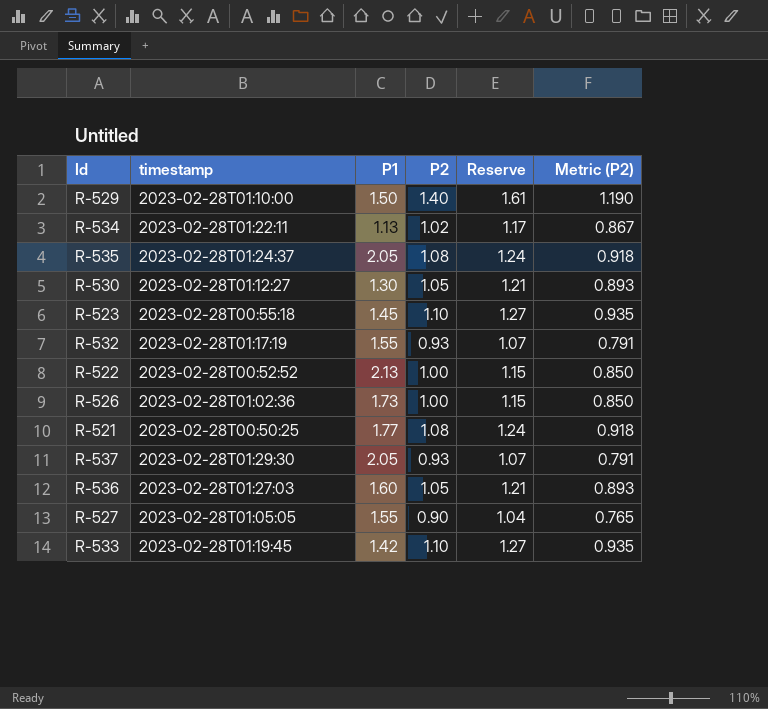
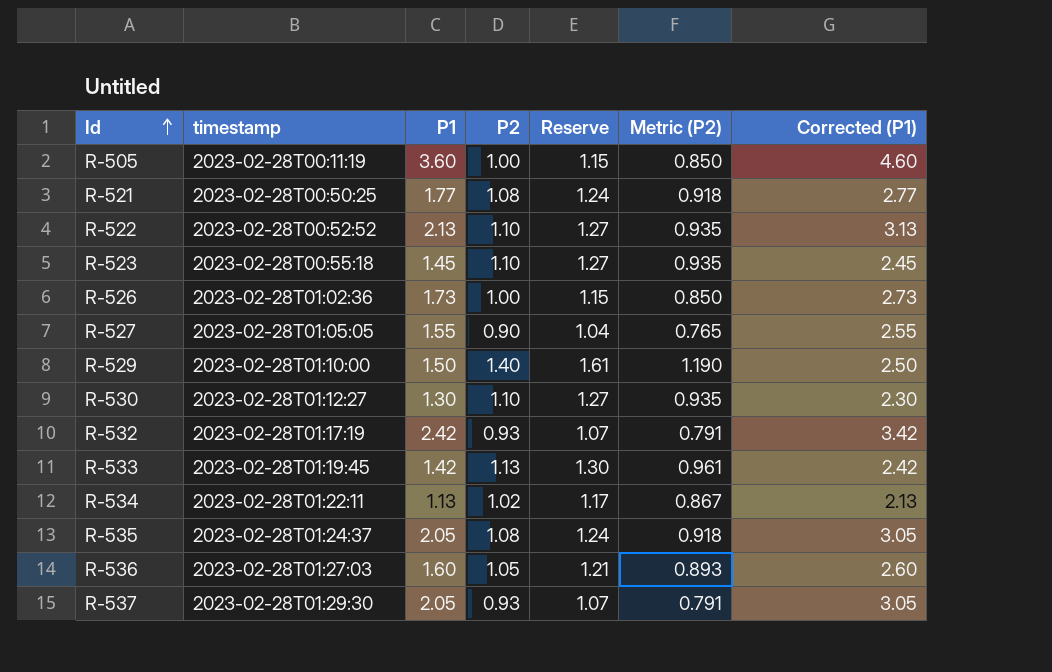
row order: none -> Id ascending
column Corrected (P1) | formula: none -> [P1] + 1
row R-505: none -> 2023-02-28T00:11:19 | 3.60 | 1.00 | 1.15 | 0.850 | 4.60
R-522 | P2: 1.00 -> 1.10
R-522 | Reserve: 1.15 -> 1.27
R-522 | Metric (P2): 0.850 -> 0.935
R-530 | P2: 1.05 -> 1.10
R-530 | Reserve: 1.21 -> 1.27
R-530 | Metric (P2): 0.893 -> 0.935
R-532 | P1: 1.55 -> 2.42
R-533 | P2: 1.10 -> 1.13
R-533 | Reserve: 1.27 -> 1.30
R-533 | Metric (P2): 0.935 -> 0.961

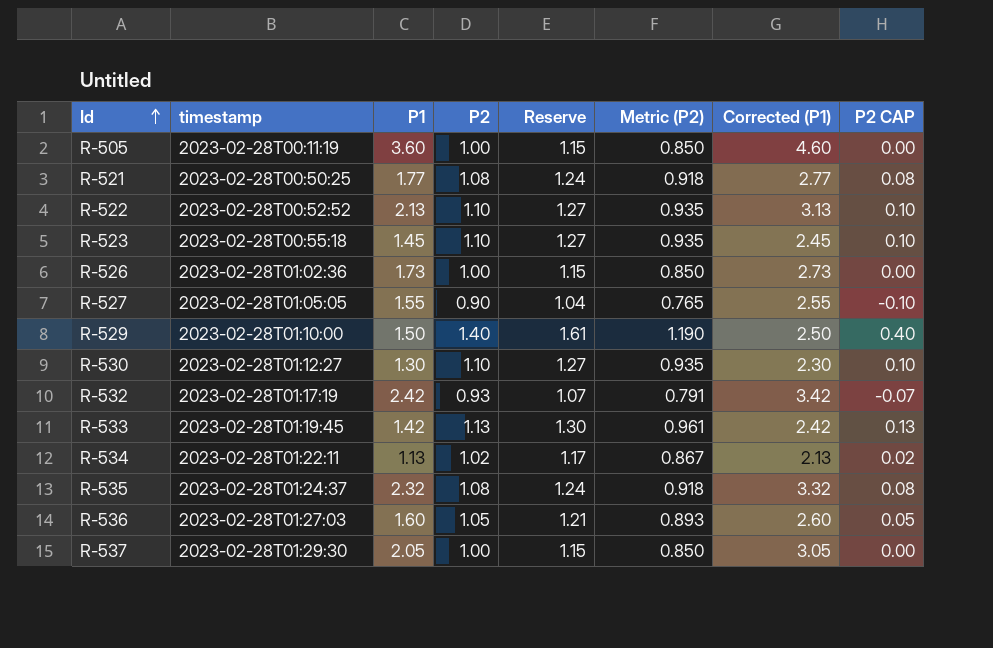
column P2 CAP | formula: none -> [P2] - 1
R-535 | P1: 2.05 -> 2.32
R-535 | Corrected (P1): 3.05 -> 3.32
R-537 | P2: 0.93 -> 1.00
R-537 | Reserve: 1.07 -> 1.15
R-537 | Metric (P2): 0.791 -> 0.850

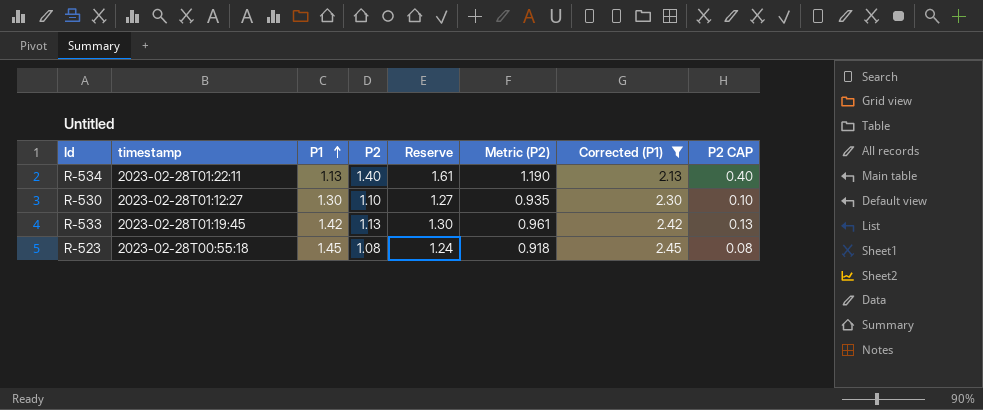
filter: none -> Corrected (P1) <= 2.45
row order: Id ascending -> P1 ascending
R-534 | P2: 1.02 -> 1.40
R-534 | Reserve: 1.17 -> 1.61
R-534 | Metric (P2): 0.867 -> 1.190
R-534 | P2 CAP: 0.02 -> 0.40
R-523 | P2: 1.10 -> 1.08
R-523 | Reserve: 1.27 -> 1.24
R-523 | Metric (P2): 0.935 -> 0.918
R-523 | P2 CAP: 0.10 -> 0.08

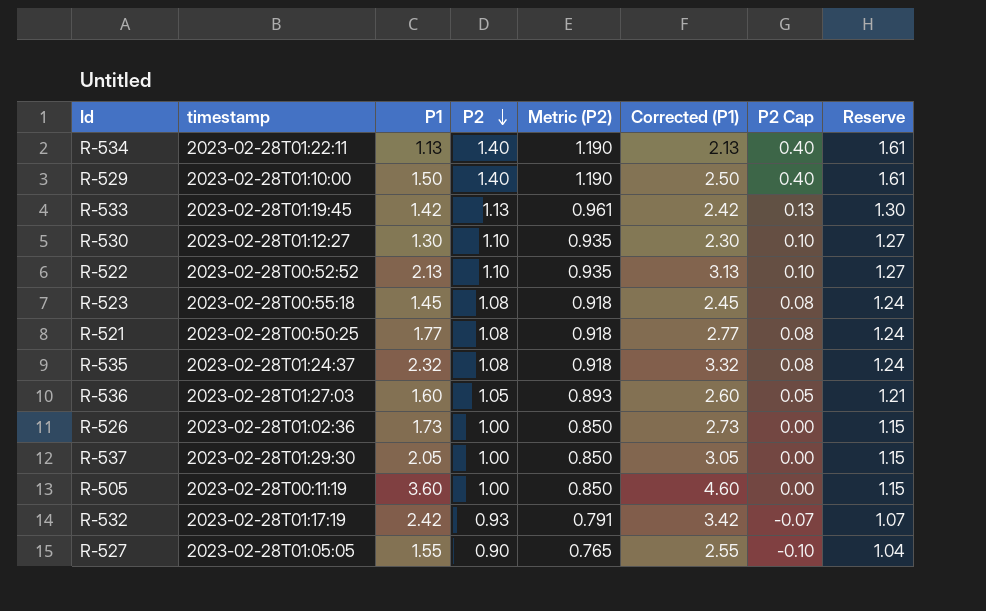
filter: Corrected (P1) <= 2.45 -> none
row order: P1 ascending -> P2 descending
column name: P2 CAP -> P2 Cap
column Reserve | position: 5 -> 8

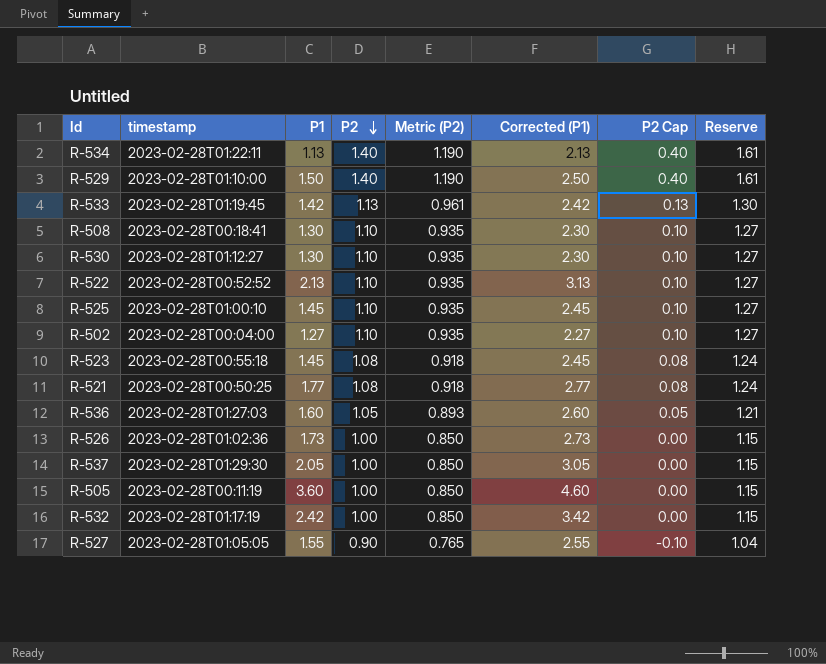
row R-535: 2023-02-28T01:24:37 | 2.32 | 1.08 | 0.918 | 3.32 | 0.08 | 1.24 -> none
row R-508: none -> 2023-02-28T00:18:41 | 1.30 | 1.10 | 0.935 | 2.30 | 0.10 | 1.27
row R-525: none -> 2023-02-28T01:00:10 | 1.45 | 1.10 | 0.935 | 2.45 | 0.10 | 1.27
row R-502: none -> 2023-02-28T00:04:00 | 1.27 | 1.10 | 0.935 | 2.27 | 0.10 | 1.27
R-532 | P2: 0.93 -> 1.00
R-532 | Metric (P2): 0.791 -> 0.850
R-532 | P2 Cap: -0.07 -> 0.00
R-532 | Reserve: 1.07 -> 1.15

